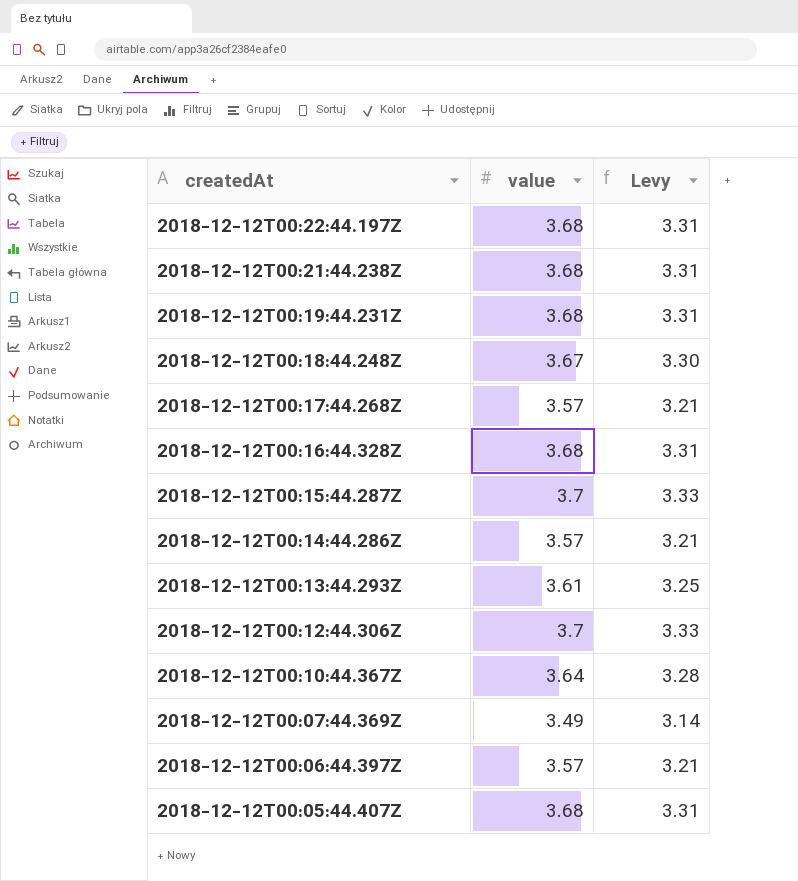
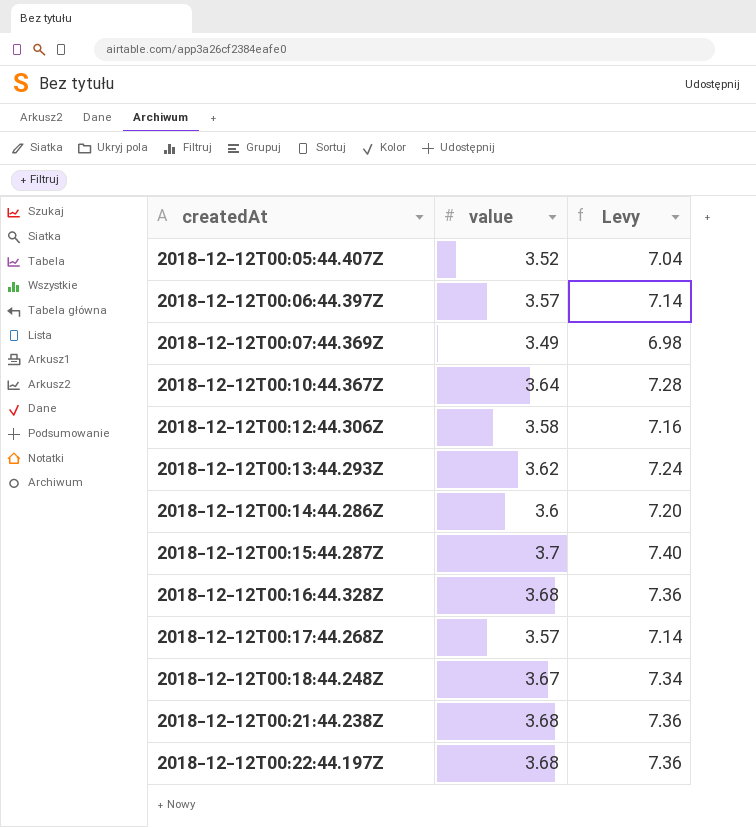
row order: createdAt descending -> createdAt ascending
column Levy | formula: [value] * 0.9 -> [value] * 2
row 2018-12-12T00:19:44.231Z: 3.68 | 3.31 -> none
2018-12-12T00:05:44.407Z | value: 3.68 -> 3.52
2018-12-12T00:12:44.306Z | value: 3.7 -> 3.58
2018-12-12T00:13:44.293Z | value: 3.61 -> 3.62
2018-12-12T00:14:44.286Z | value: 3.57 -> 3.6

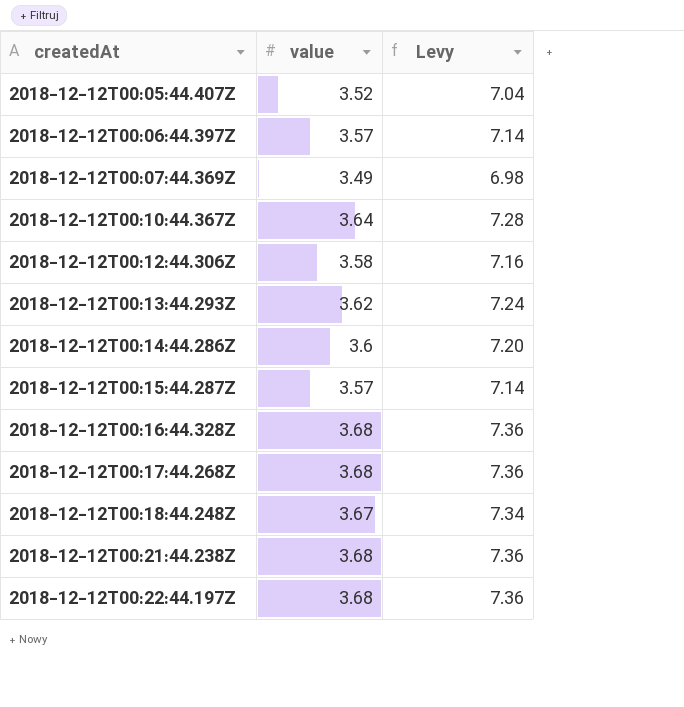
2018-12-12T00:15:44.287Z | value: 3.7 -> 3.57
2018-12-12T00:15:44.287Z | Levy: 7.40 -> 7.14
2018-12-12T00:17:44.268Z | value: 3.57 -> 3.68
2018-12-12T00:17:44.268Z | Levy: 7.14 -> 7.36

